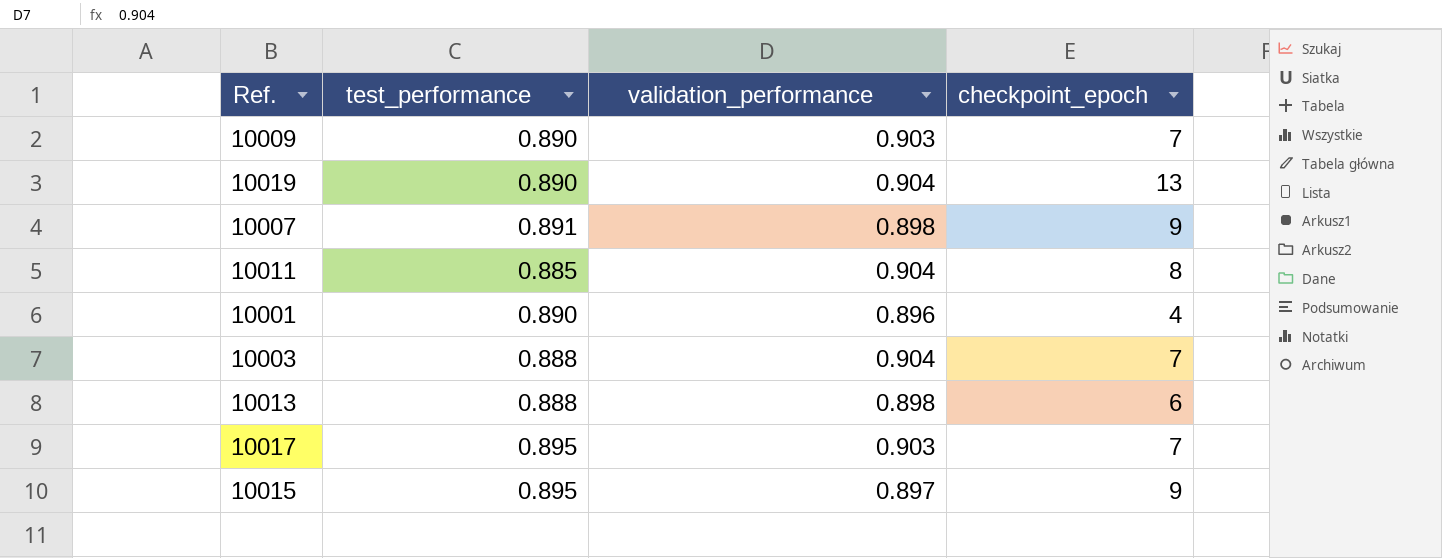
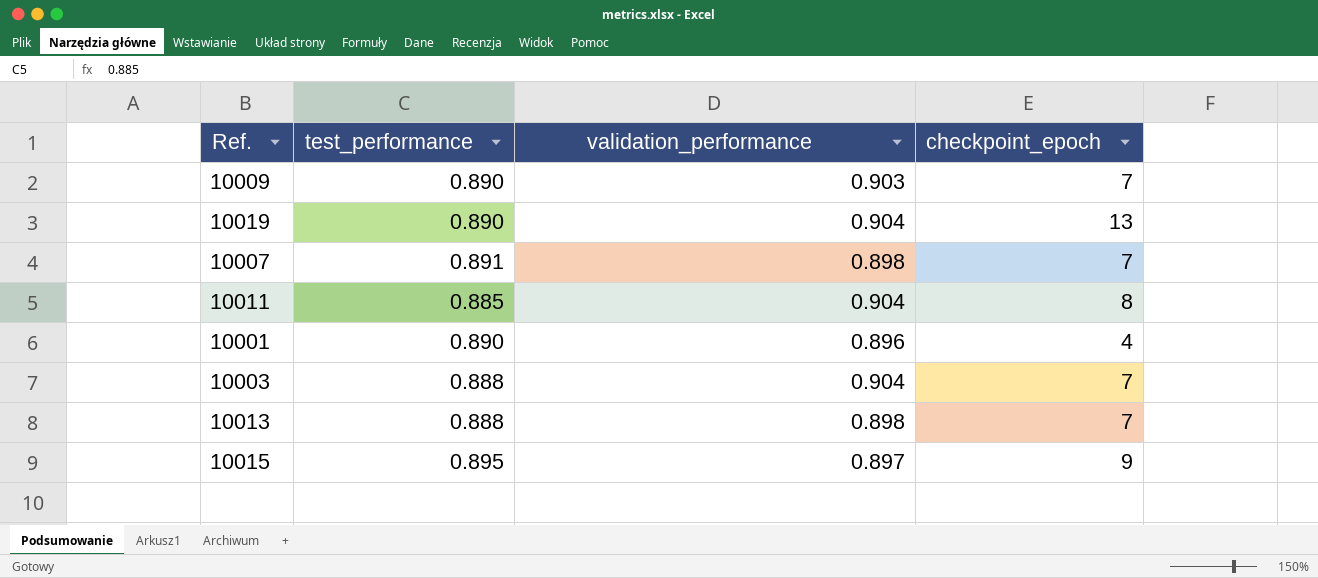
row 10017: 0.895 | 0.903 | 7 -> none
10007 | checkpoint_epoch: 9 -> 7
10013 | checkpoint_epoch: 6 -> 7

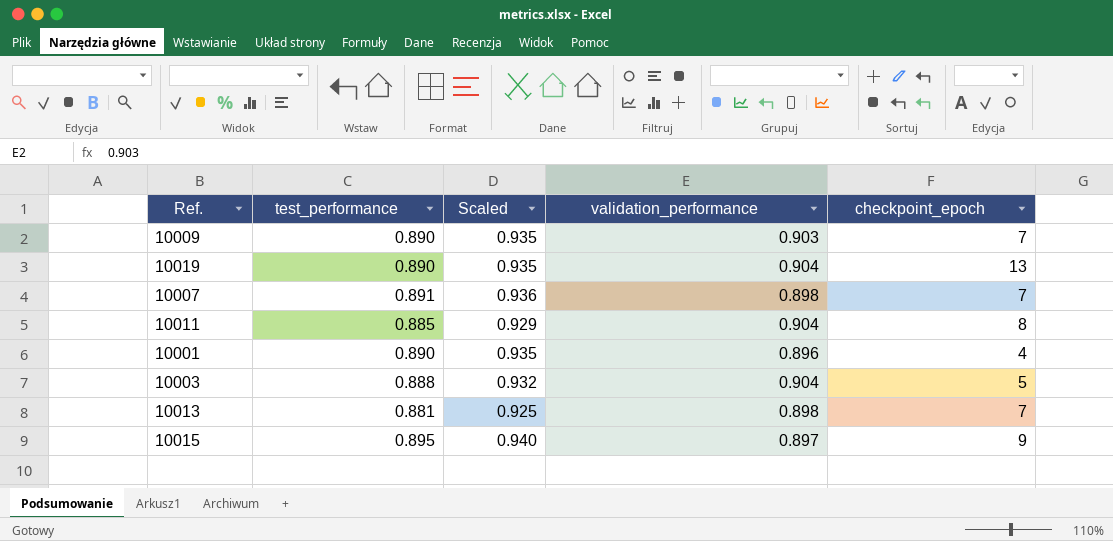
column Scaled | formula: none -> [test_performance] * 1.05
10003 | checkpoint_epoch: 7 -> 5
10013 | test_performance: 0.888 -> 0.881

